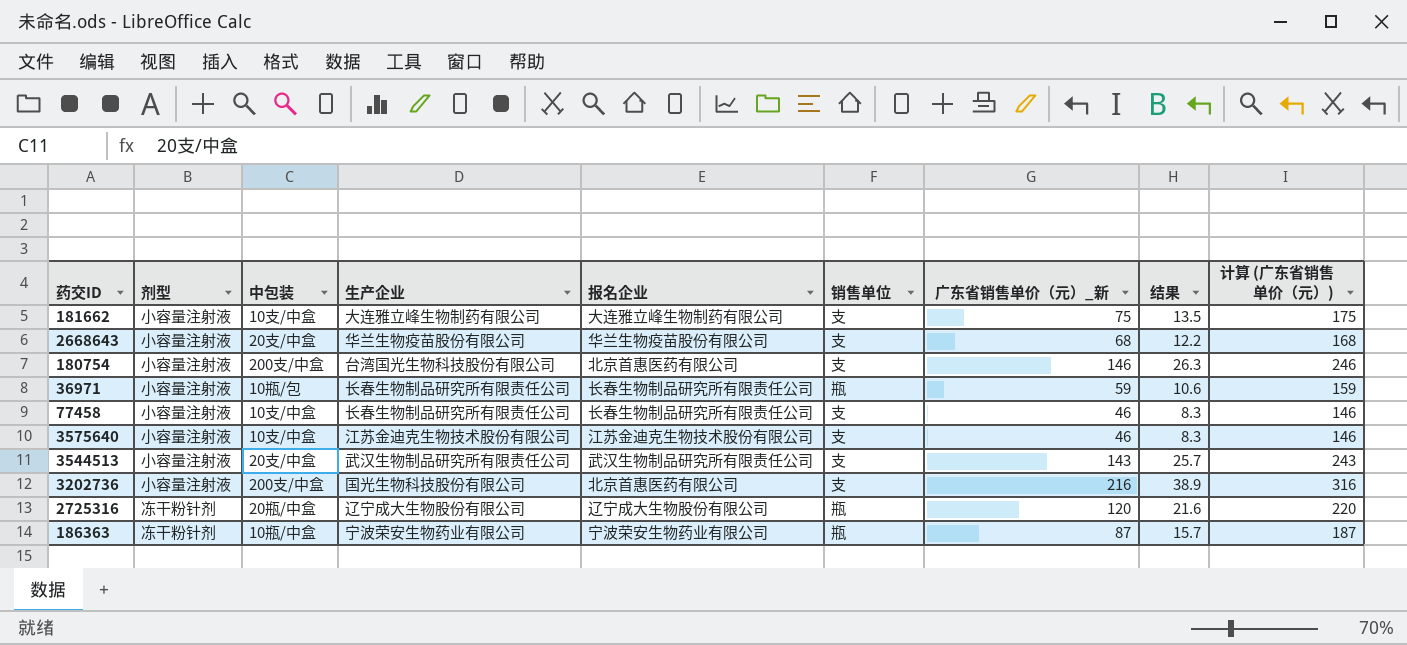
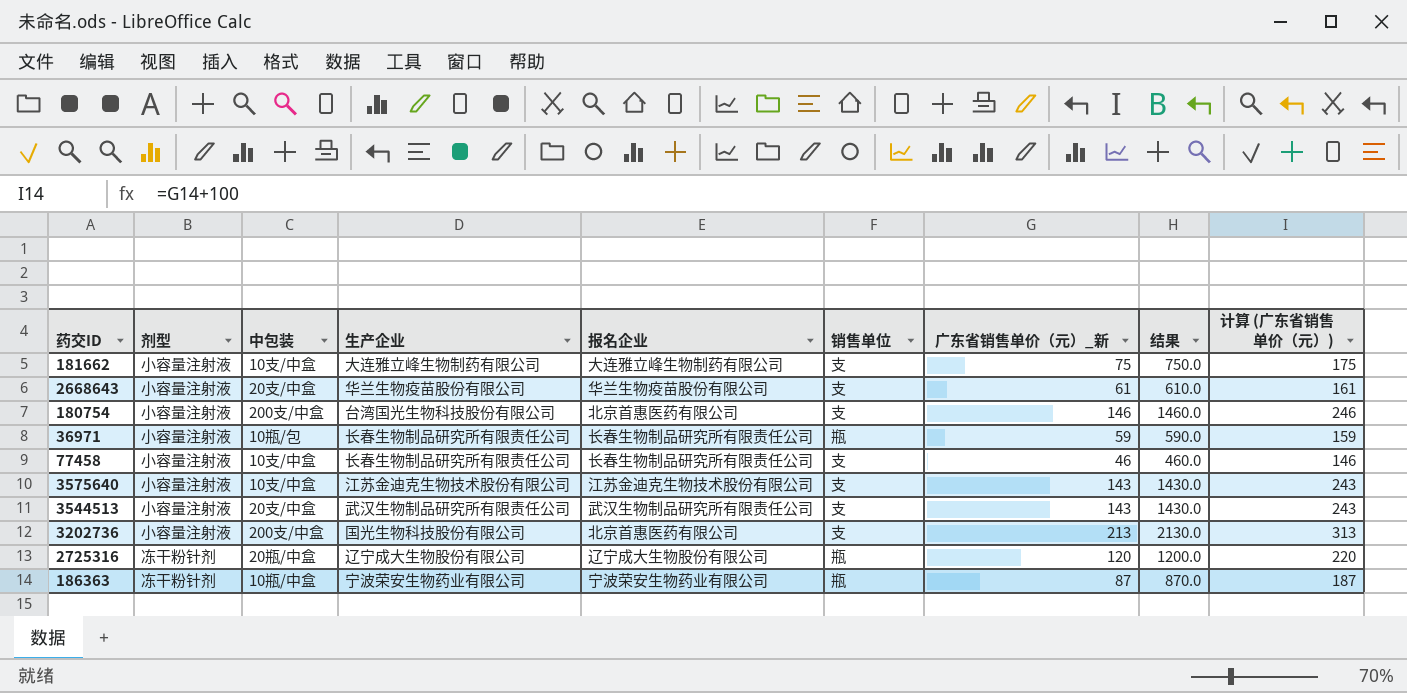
column 结果 | formula: [广东省销售单价（元）_新] * 0.18 -> [广东省销售单价（元）_新] * 10
2668643 | 广东省销售单价（元）_新: 68 -> 61
2668643 | 计算 (广东省销售单价（元）): 168 -> 161
3575640 | 广东省销售单价（元）_新: 46 -> 143
3575640 | 计算 (广东省销售单价（元）): 146 -> 243
3202736 | 广东省销售单价（元）_新: 216 -> 213
3202736 | 计算 (广东省销售单价（元）): 316 -> 313

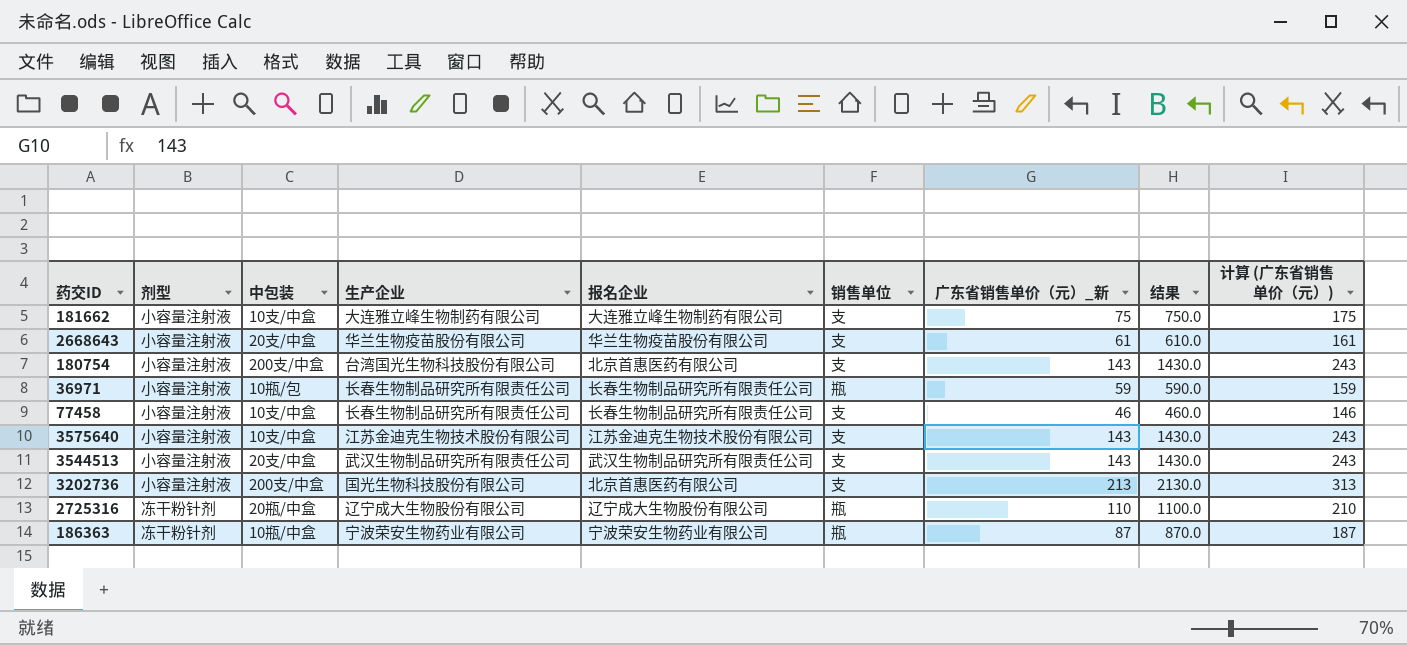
180754 | 广东省销售单价（元）_新: 146 -> 143
180754 | 结果: 1460.0 -> 1430.0
180754 | 计算 (广东省销售单价（元）): 246 -> 243
2725316 | 广东省销售单价（元）_新: 120 -> 110
2725316 | 结果: 1200.0 -> 1100.0
2725316 | 计算 (广东省销售单价（元）): 220 -> 210

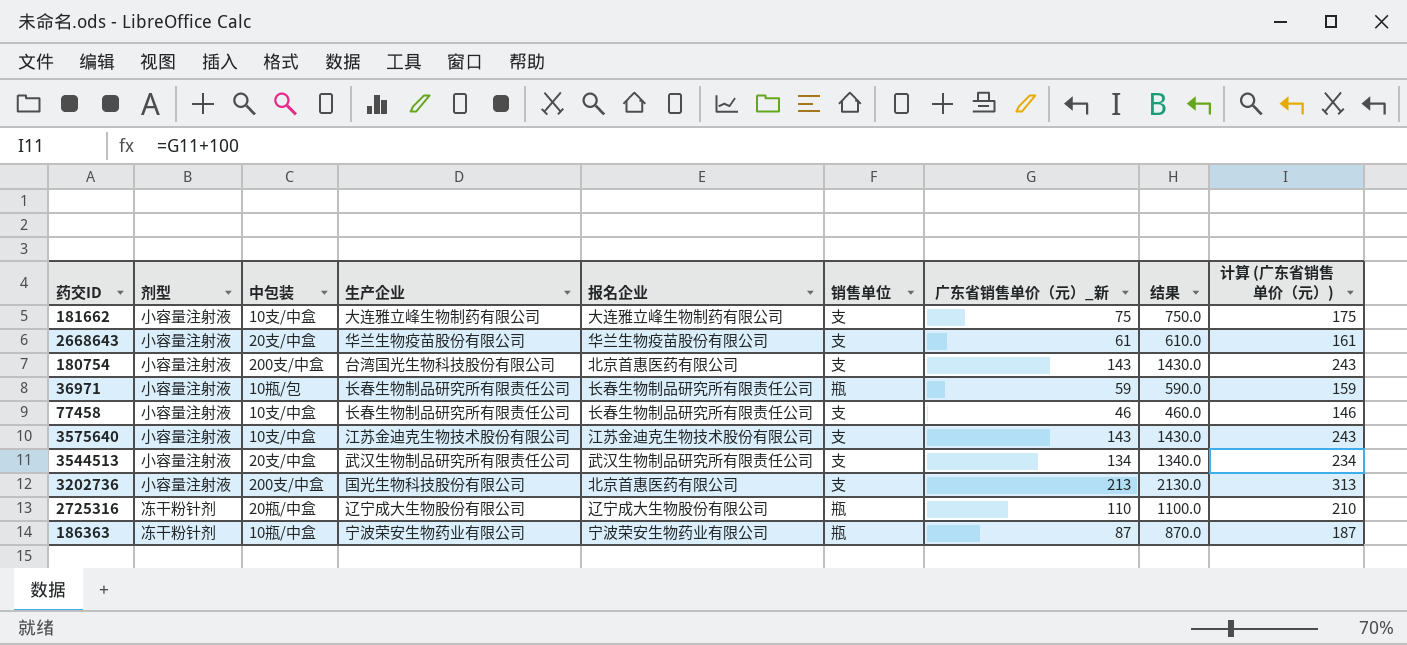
3544513 | 广东省销售单价（元）_新: 143 -> 134
3544513 | 结果: 1430.0 -> 1340.0
3544513 | 计算 (广东省销售单价（元）): 243 -> 234

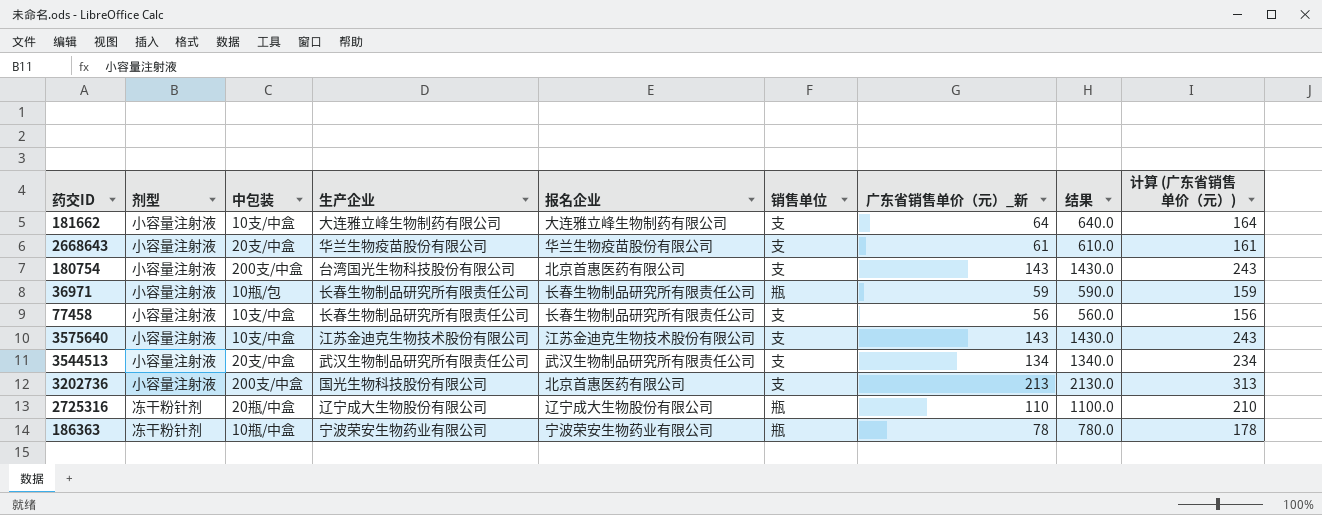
181662 | 广东省销售单价（元）_新: 75 -> 64
181662 | 结果: 750.0 -> 640.0
181662 | 计算 (广东省销售单价（元）): 175 -> 164
77458 | 广东省销售单价（元）_新: 46 -> 56
77458 | 结果: 460.0 -> 560.0
77458 | 计算 (广东省销售单价（元）): 146 -> 156
186363 | 广东省销售单价（元）_新: 87 -> 78
186363 | 结果: 870.0 -> 780.0
186363 | 计算 (广东省销售单价（元）): 187 -> 178

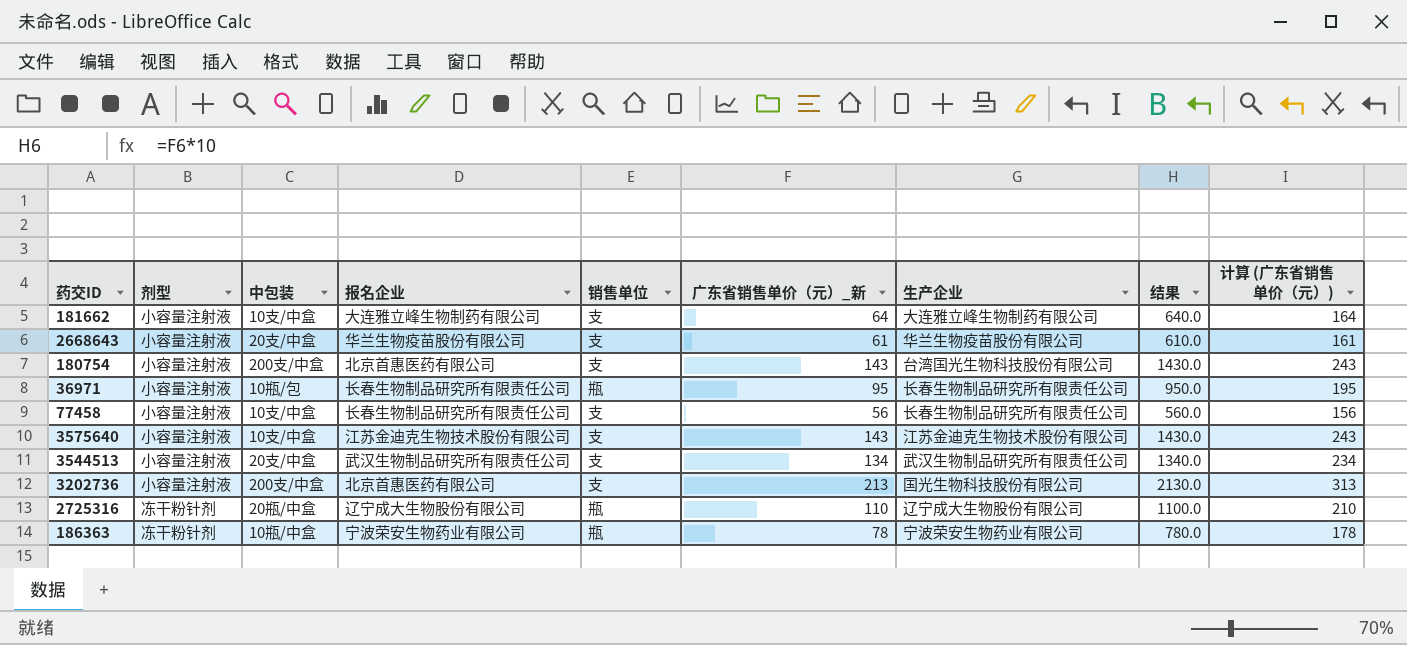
column 生产企业 | position: 4 -> 7
36971 | 广东省销售单价（元）_新: 59 -> 95
36971 | 结果: 590.0 -> 950.0
36971 | 计算 (广东省销售单价（元）): 159 -> 195

